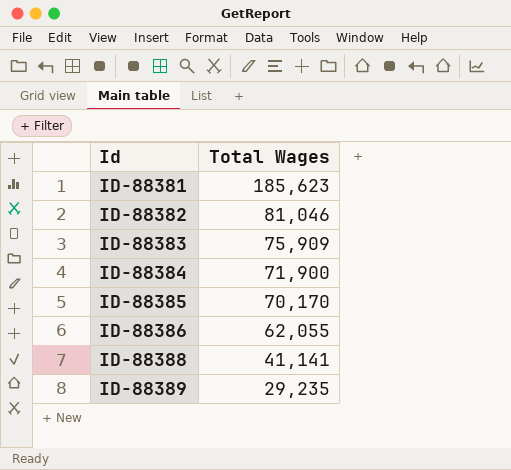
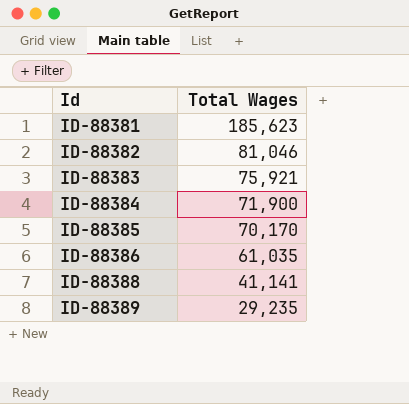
ID-88383 | Total Wages: 75,909 -> 75,921
ID-88386 | Total Wages: 62,055 -> 61,035

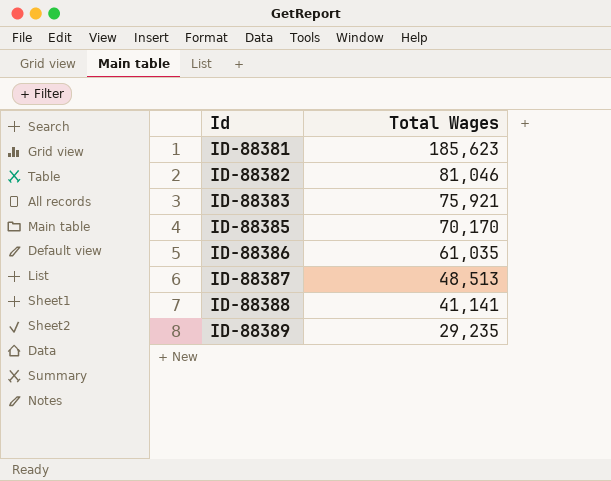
row ID-88384: 71,900 -> none
row ID-88387: none -> 48,513

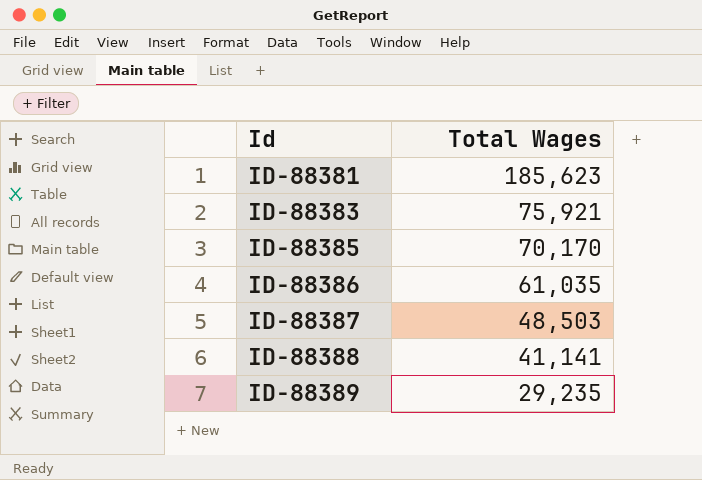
row ID-88382: 81,046 -> none
ID-88387 | Total Wages: 48,513 -> 48,503

